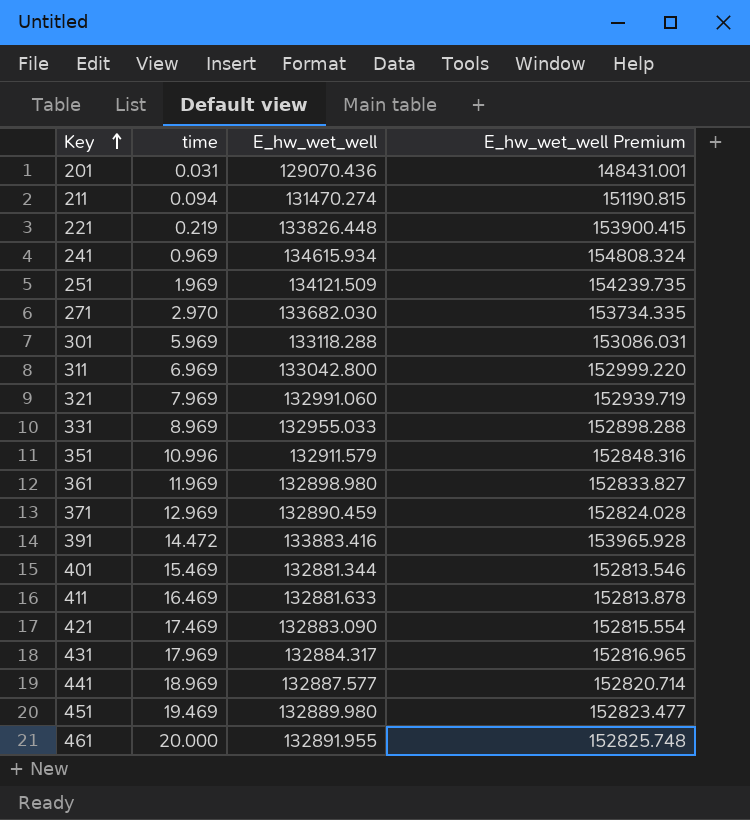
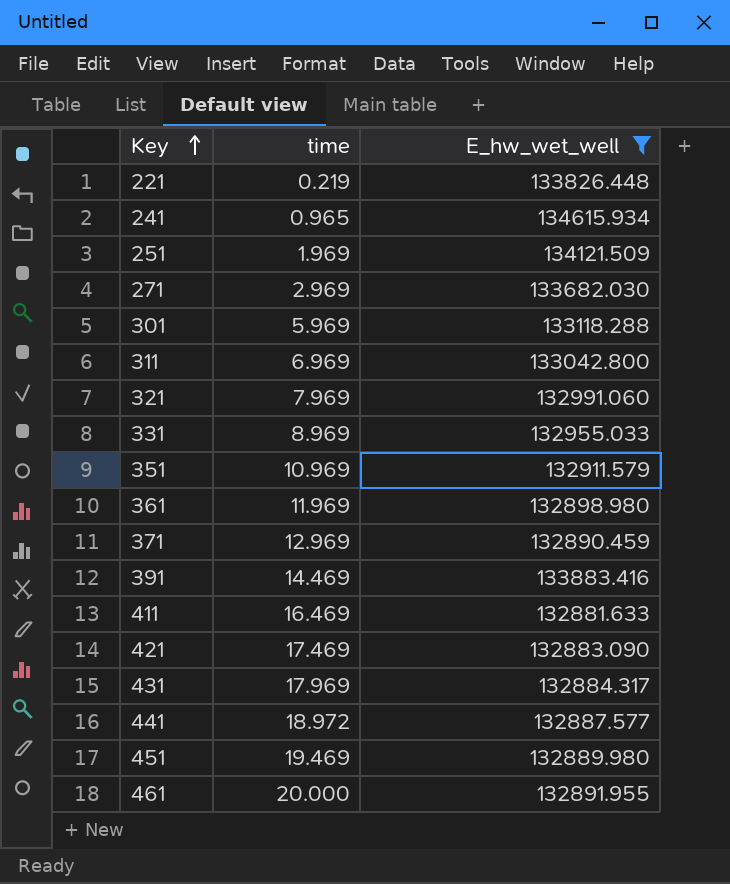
filter: none -> E_hw_wet_well >= 132881.633
column E_hw_wet_well Premium | formula: [E_hw_wet_well] * 1.15 -> none
241 | time: 0.969 -> 0.965
271 | time: 2.970 -> 2.969
351 | time: 10.996 -> 10.969
391 | time: 14.472 -> 14.469
441 | time: 18.969 -> 18.972

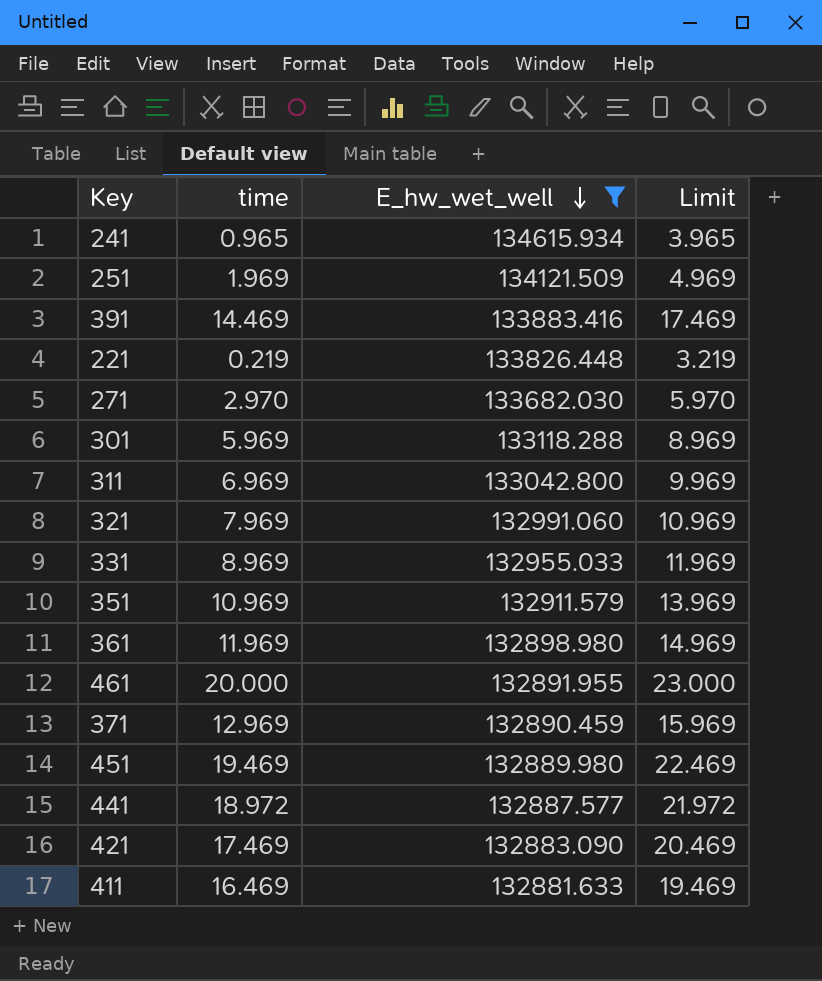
row order: Key ascending -> E_hw_wet_well descending
column Limit | formula: none -> [time] + 3
row 431: 17.969 | 132884.317 -> none
271 | time: 2.969 -> 2.970

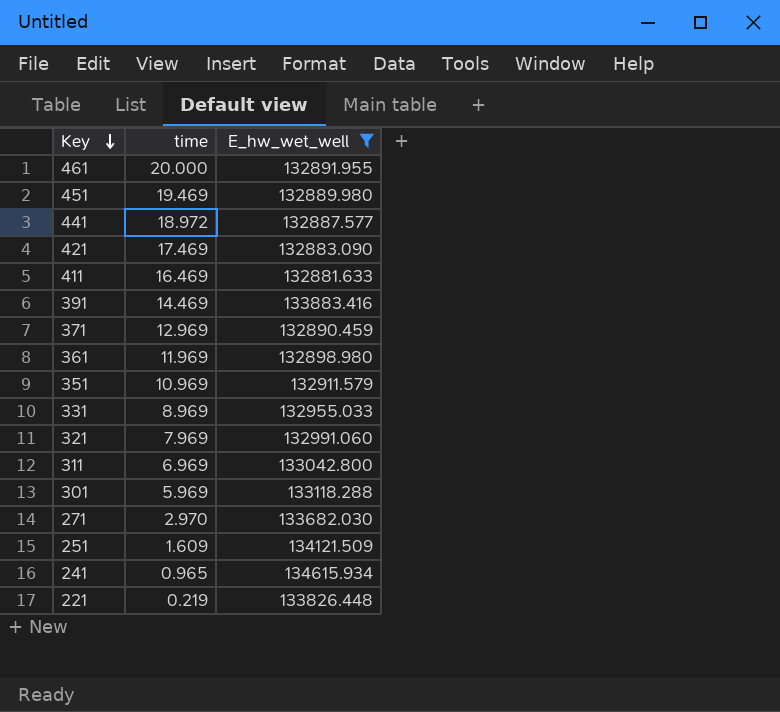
row order: E_hw_wet_well descending -> Key descending
column Limit | formula: [time] + 3 -> none
251 | time: 1.969 -> 1.609

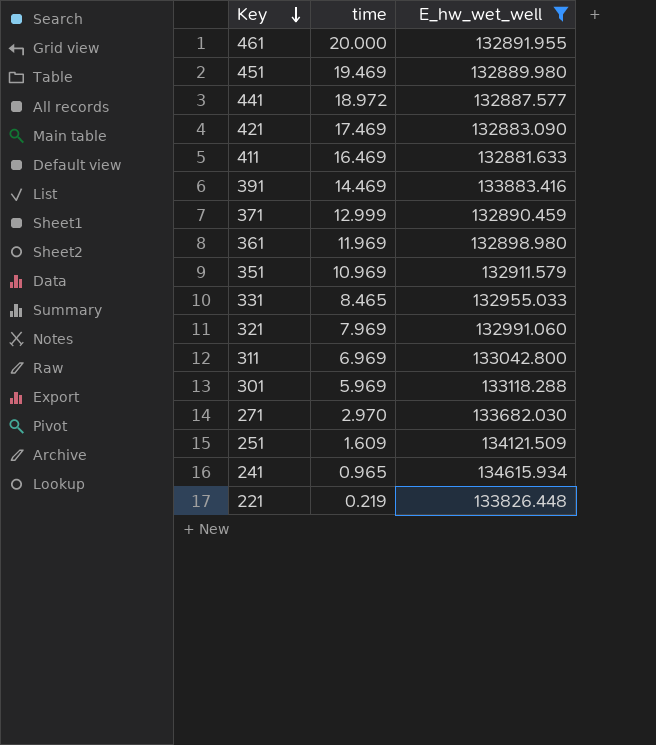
371 | time: 12.969 -> 12.999
331 | time: 8.969 -> 8.465

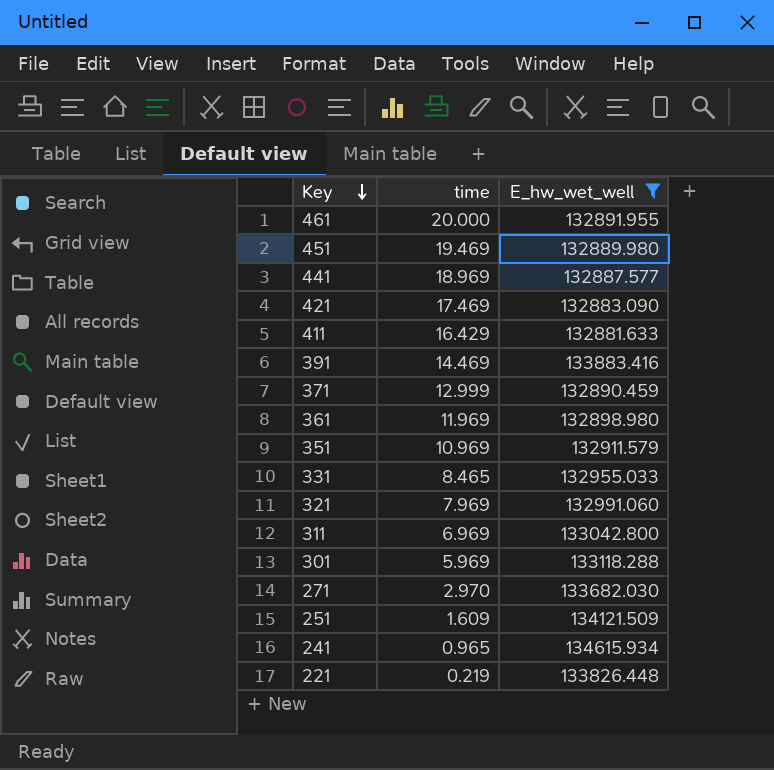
441 | time: 18.972 -> 18.969
411 | time: 16.469 -> 16.429

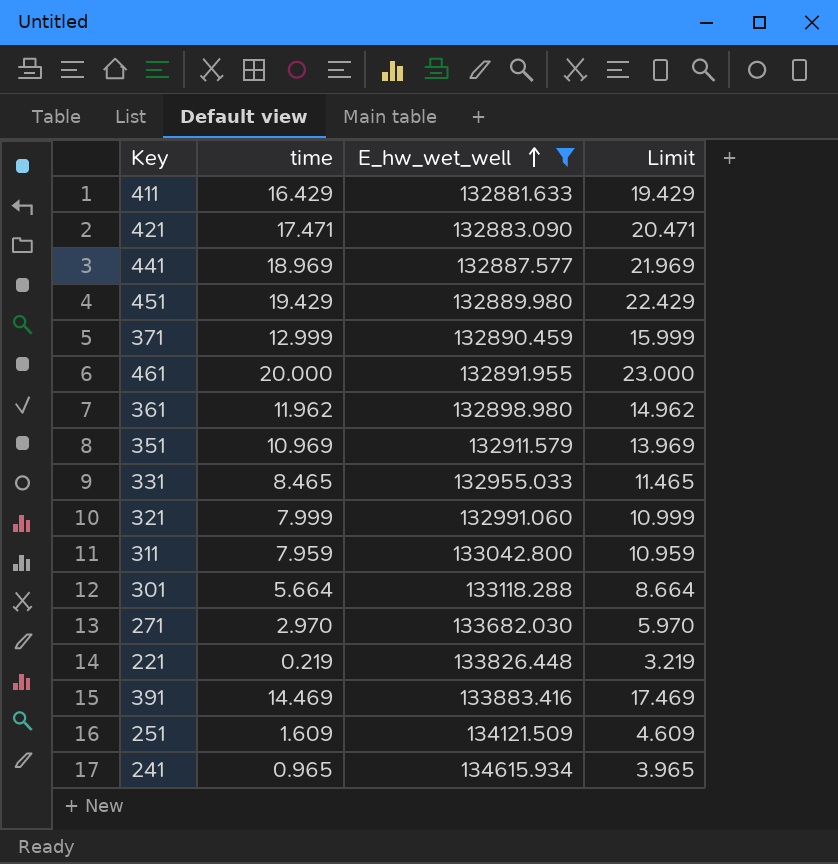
row order: Key descending -> E_hw_wet_well ascending
column Limit | formula: none -> [time] + 3
421 | time: 17.469 -> 17.471
451 | time: 19.469 -> 19.429
361 | time: 11.969 -> 11.962
321 | time: 7.969 -> 7.999
311 | time: 6.969 -> 7.959
301 | time: 5.969 -> 5.664

